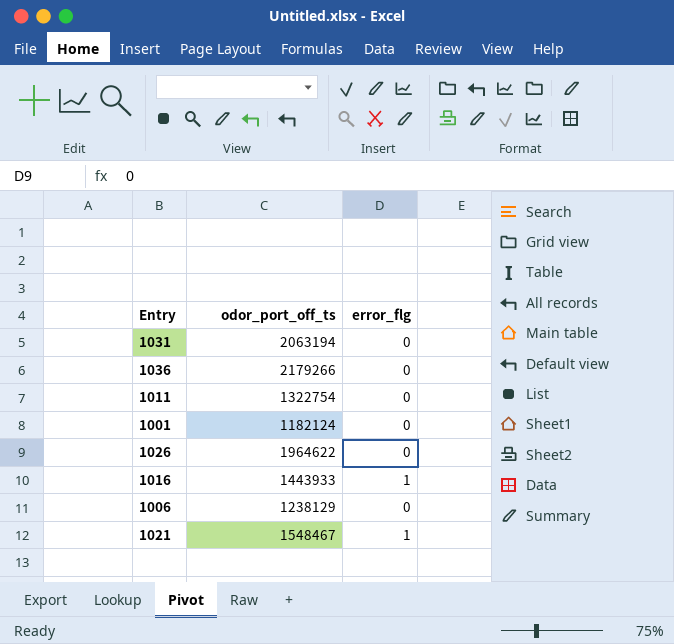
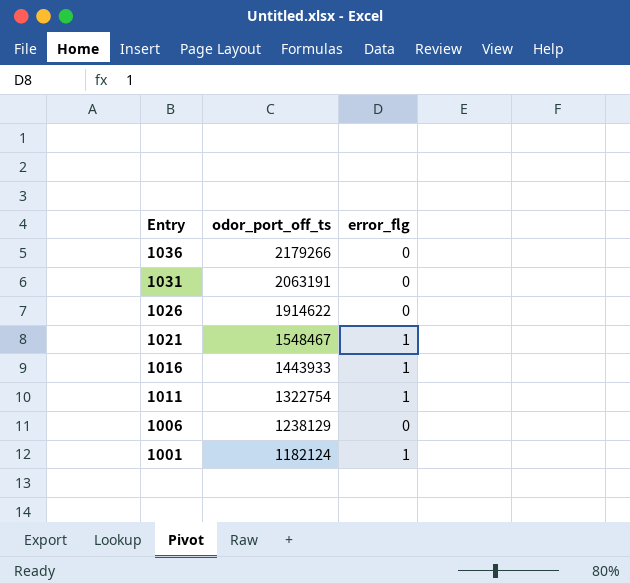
row order: none -> Entry descending
1031 | odor_port_off_ts: 2063194 -> 2063191
1026 | odor_port_off_ts: 1964622 -> 1914622
1011 | error_flg: 0 -> 1
1001 | error_flg: 0 -> 1

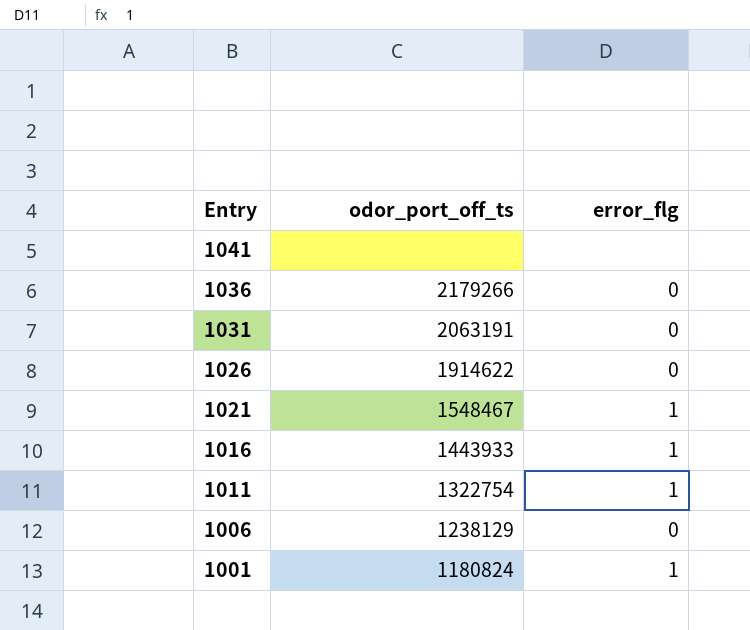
row 1041: none -> none | none
1001 | odor_port_off_ts: 1182124 -> 1180824

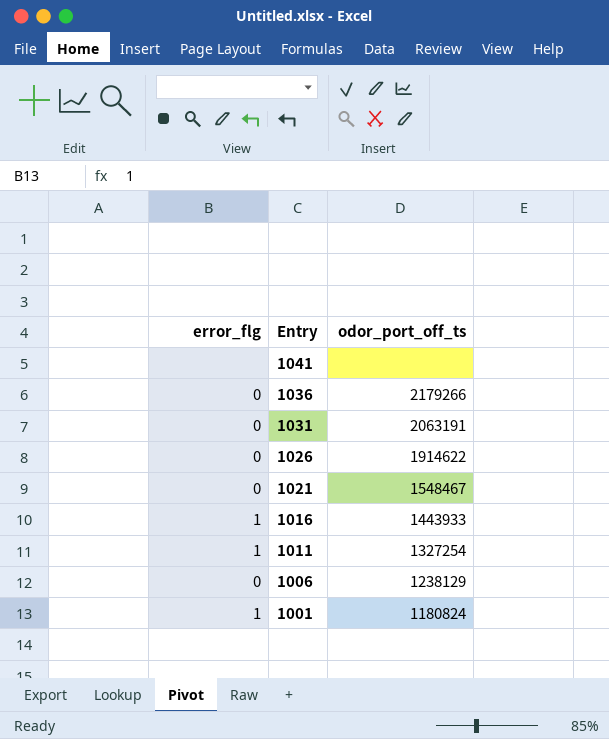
column error_flg | position: 3 -> 1
1021 | error_flg: 1 -> 0
1011 | odor_port_off_ts: 1322754 -> 1327254

